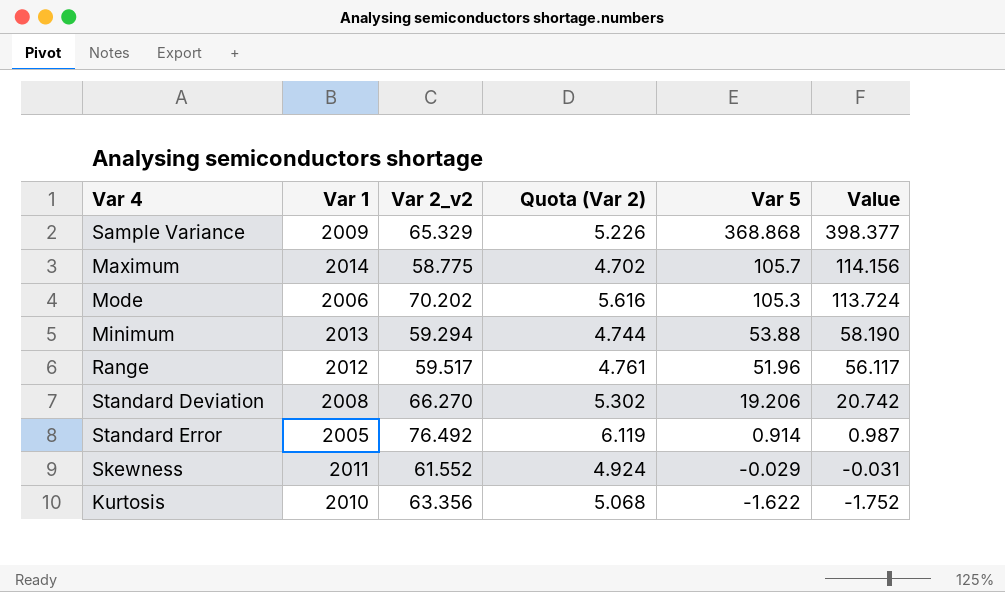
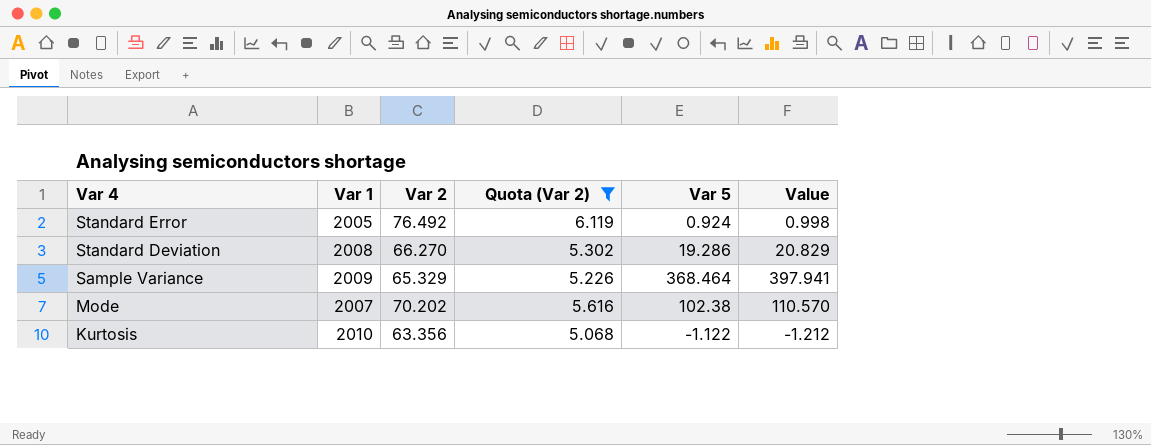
filter: none -> Quota (Var 2) >= 5.068
row order: Var 5 descending -> Var 4 descending
column name: Var 2_v2 -> Var 2
Standard Error | Var 5: 0.914 -> 0.924
Standard Error | Value: 0.987 -> 0.998
Standard Deviation | Var 5: 19.206 -> 19.286
Standard Deviation | Value: 20.742 -> 20.829
Sample Variance | Var 5: 368.868 -> 368.464
Sample Variance | Value: 398.377 -> 397.941
Mode | Var 1: 2006 -> 2007
Mode | Var 5: 105.3 -> 102.38
Mode | Value: 113.724 -> 110.570
Kurtosis | Var 5: -1.622 -> -1.122
Kurtosis | Value: -1.752 -> -1.212

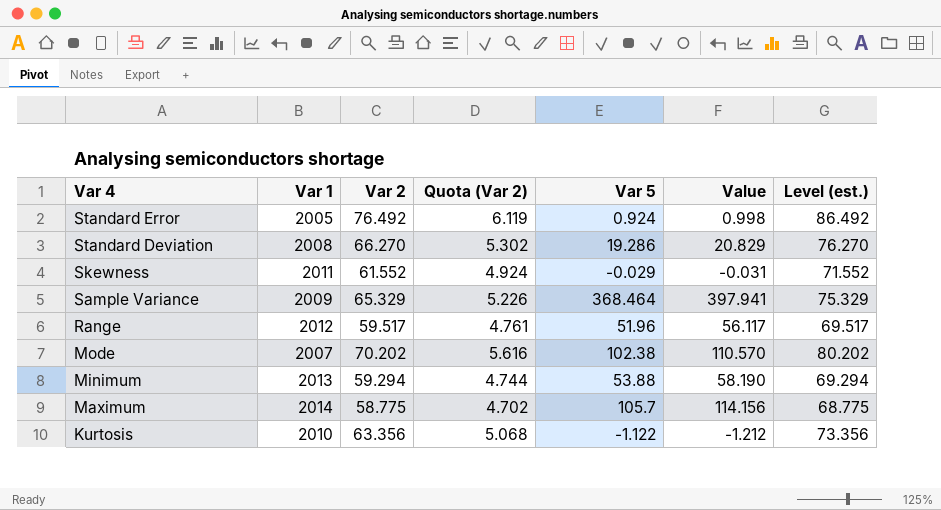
filter: Quota (Var 2) >= 5.068 -> none
column Level (est.) | formula: none -> [Var 2] + 10

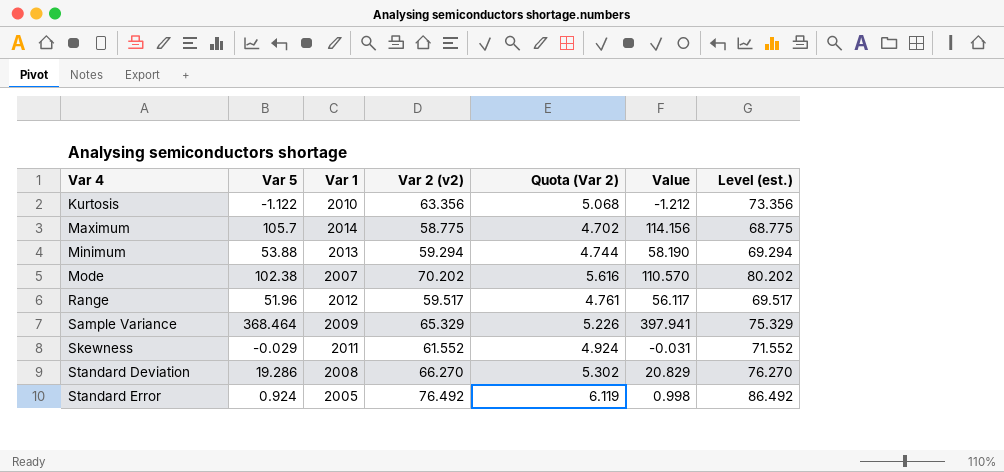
row order: Var 4 descending -> Var 4 ascending
column Var 5 | position: 5 -> 2
column name: Var 2 -> Var 2 (v2)

